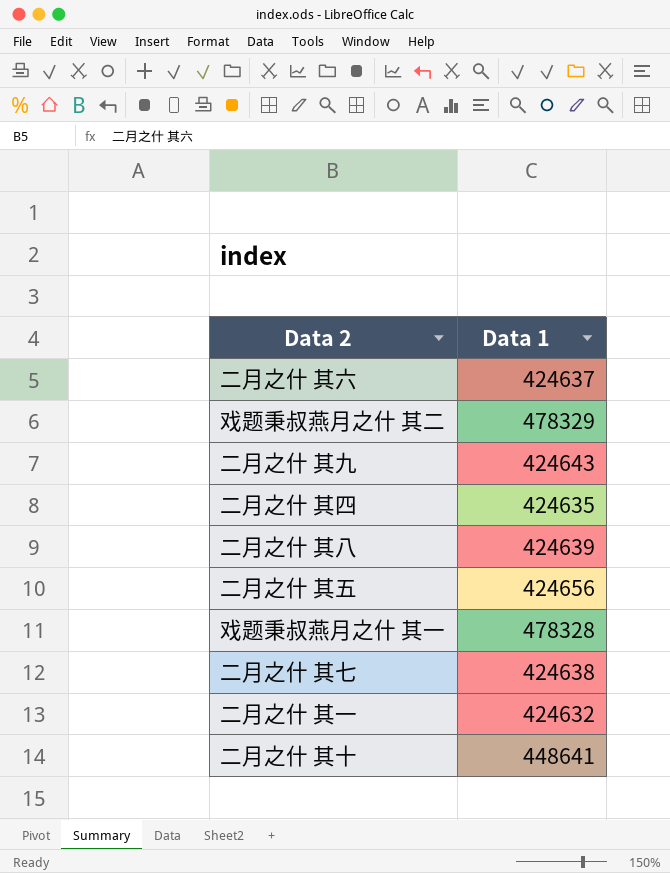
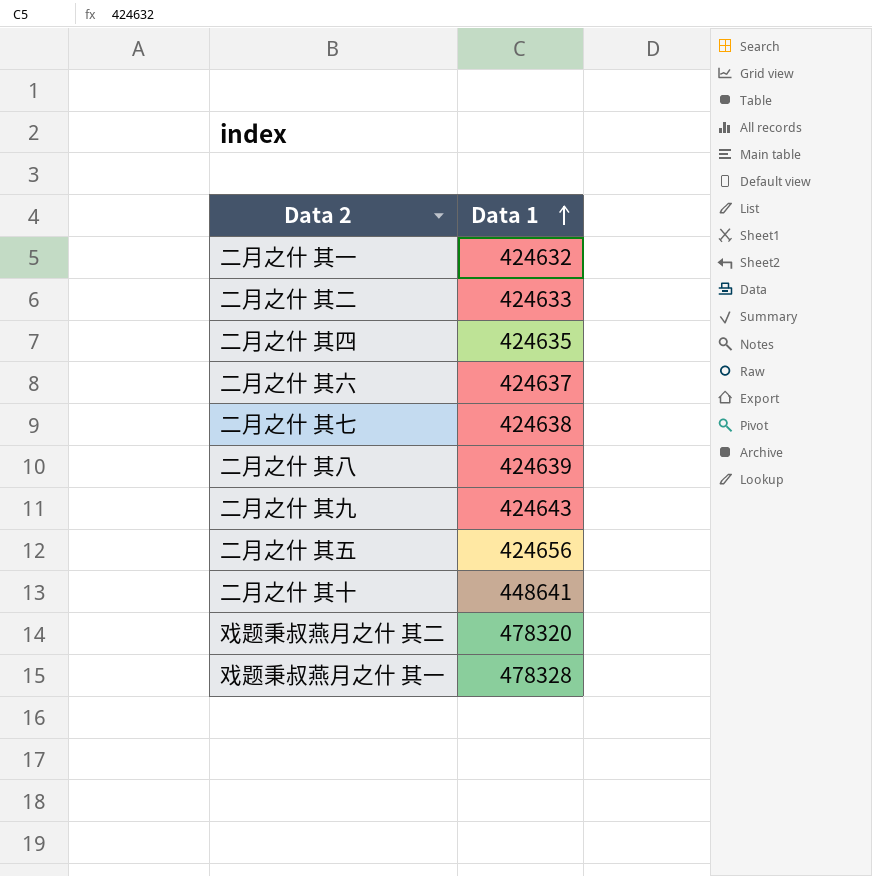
row order: none -> Data 1 ascending
row 二月之什 其二: none -> 424633
戏题秉叔燕月之什 其二 | Data 1: 478329 -> 478320

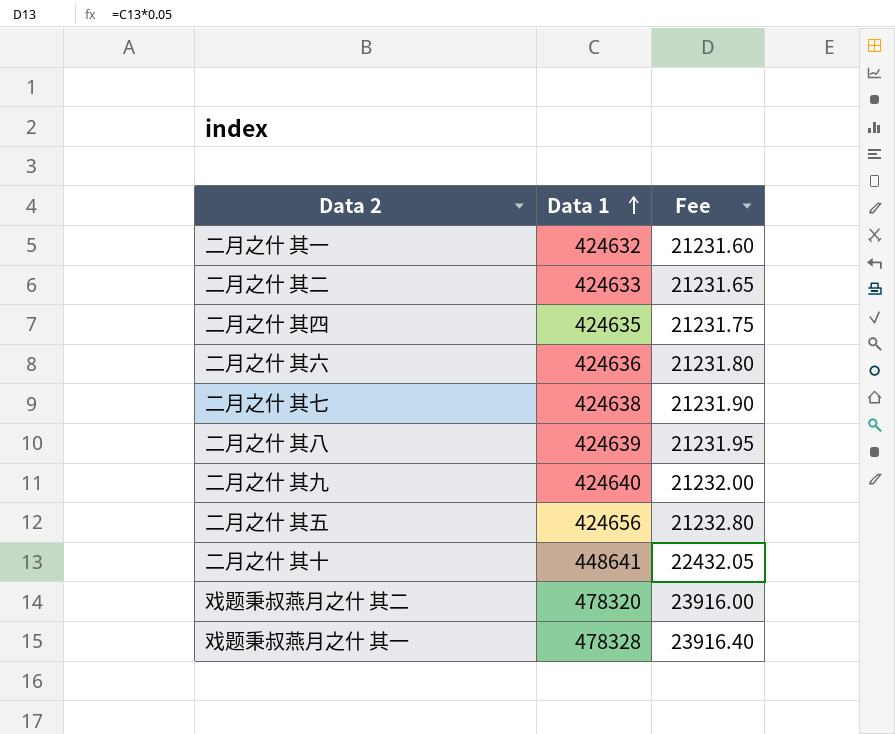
column Fee | formula: none -> [Data 1] * 0.05
二月之什 其六 | Data 1: 424637 -> 424636
二月之什 其九 | Data 1: 424643 -> 424640

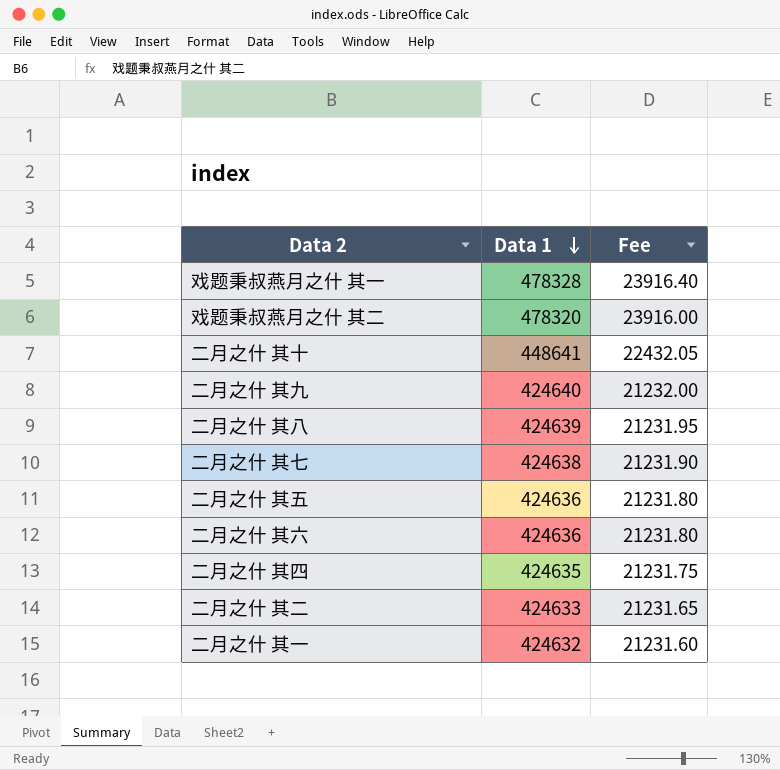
row order: Data 1 ascending -> Data 1 descending
二月之什 其五 | Data 1: 424656 -> 424636
二月之什 其五 | Fee: 21232.80 -> 21231.80

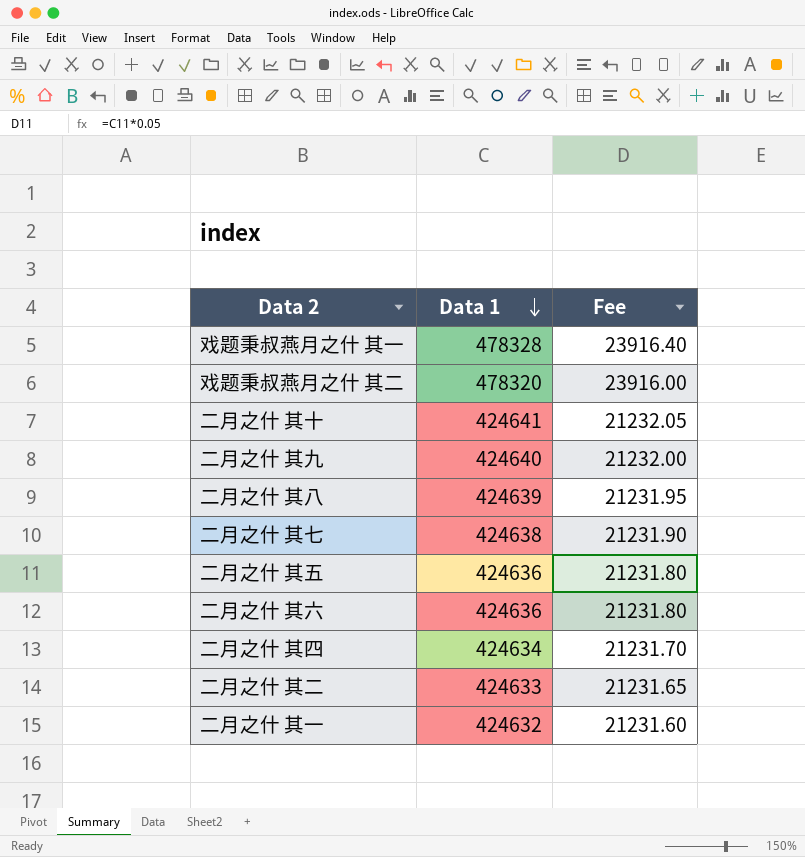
二月之什 其十 | Data 1: 448641 -> 424641
二月之什 其十 | Fee: 22432.05 -> 21232.05
二月之什 其四 | Data 1: 424635 -> 424634
二月之什 其四 | Fee: 21231.75 -> 21231.70

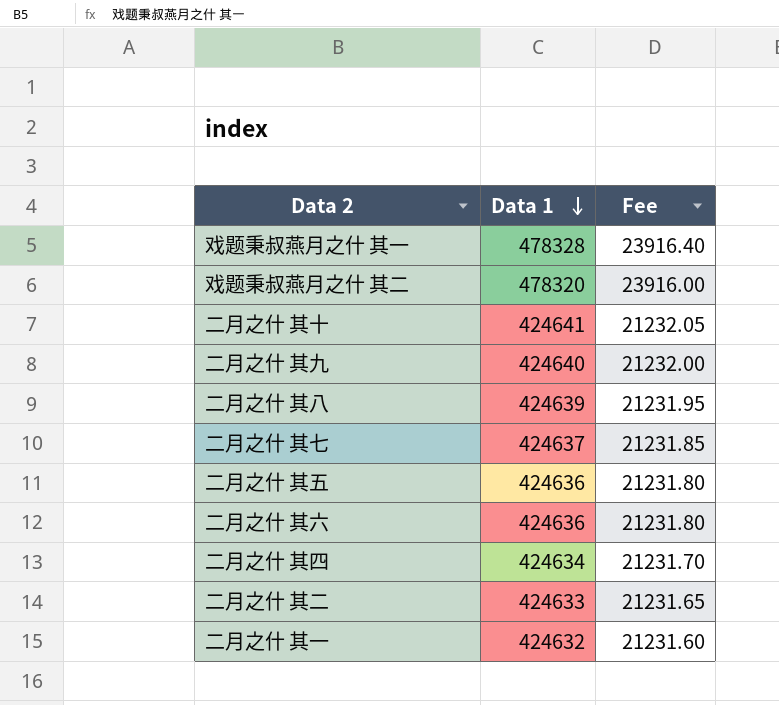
二月之什 其七 | Data 1: 424638 -> 424637
二月之什 其七 | Fee: 21231.90 -> 21231.85

